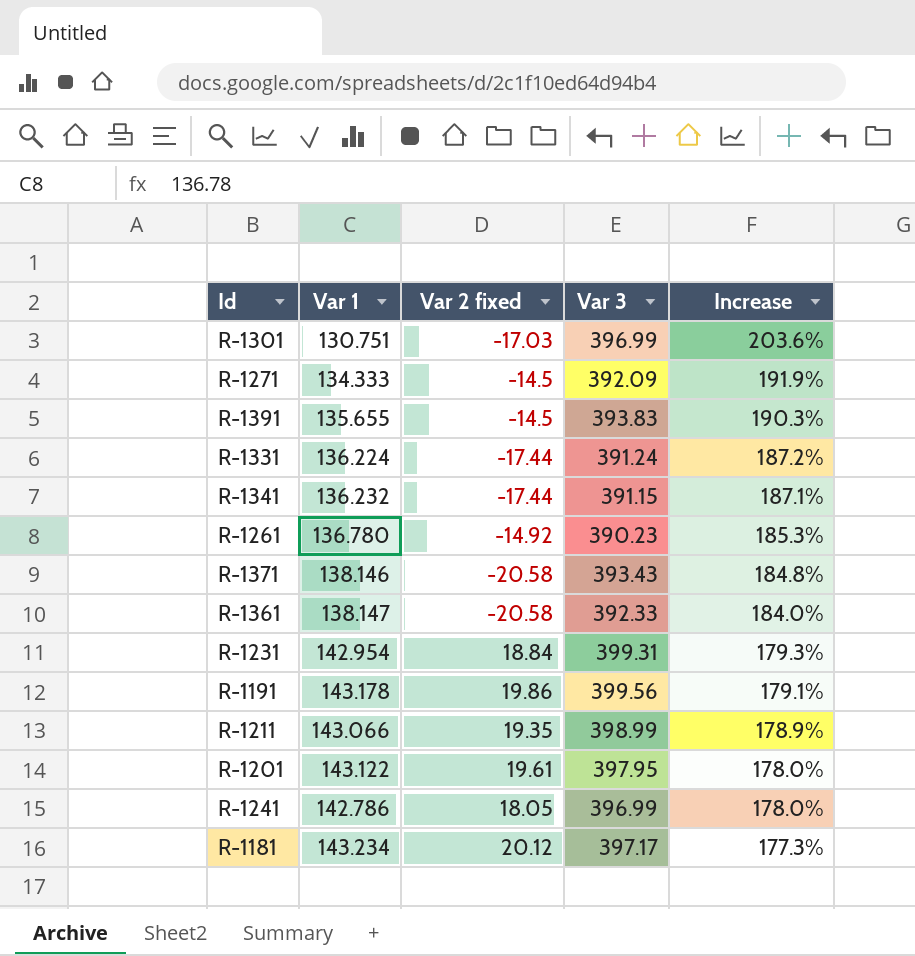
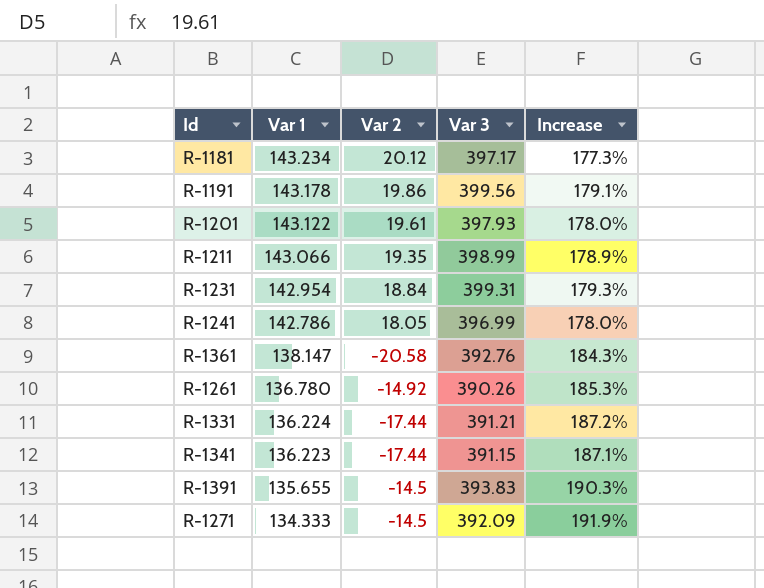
row order: Increase descending -> Var 1 descending
column name: Var 2 fixed -> Var 2
row R-1301: 130.751 | -17.03 | 396.99 | 203.6% -> none
row R-1371: 138.146 | -20.58 | 393.43 | 184.8% -> none
R-1201 | Var 3: 397.95 -> 397.93
R-1361 | Var 3: 392.33 -> 392.76
R-1361 | Increase: 184.0% -> 184.3%
R-1261 | Var 3: 390.23 -> 390.26
R-1331 | Var 3: 391.24 -> 391.21
R-1341 | Var 1: 136.232 -> 136.223

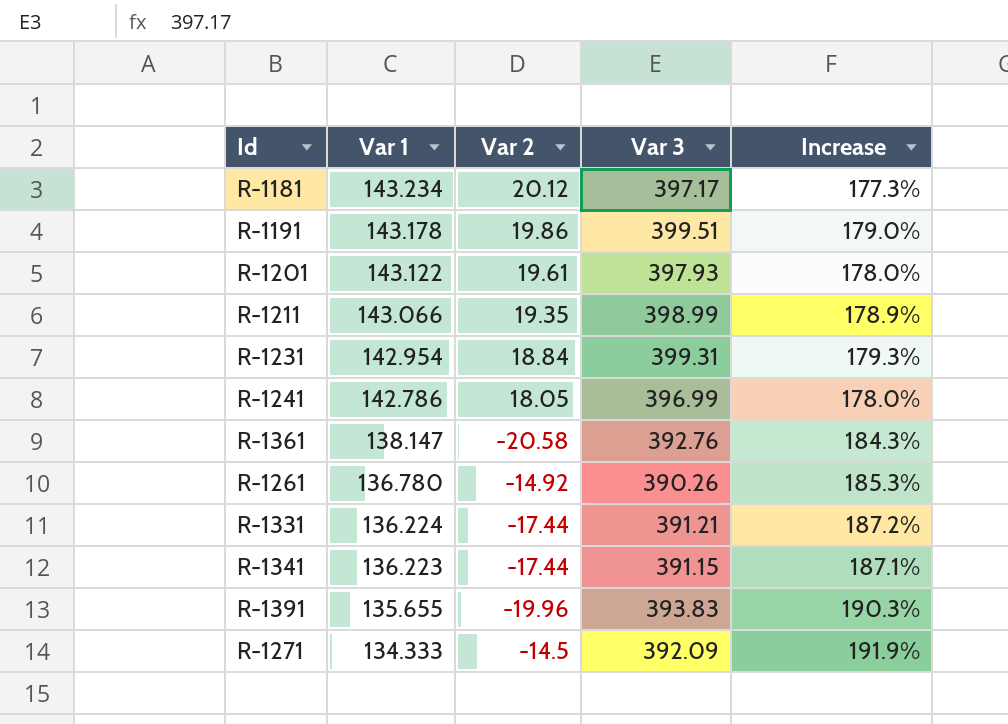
R-1191 | Var 3: 399.56 -> 399.51
R-1191 | Increase: 179.1% -> 179.0%
R-1391 | Var 2: -14.5 -> -19.96

